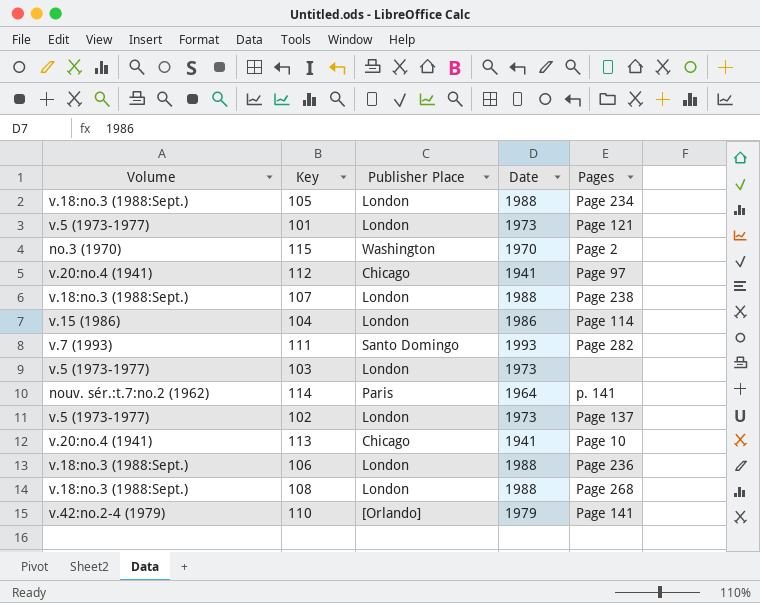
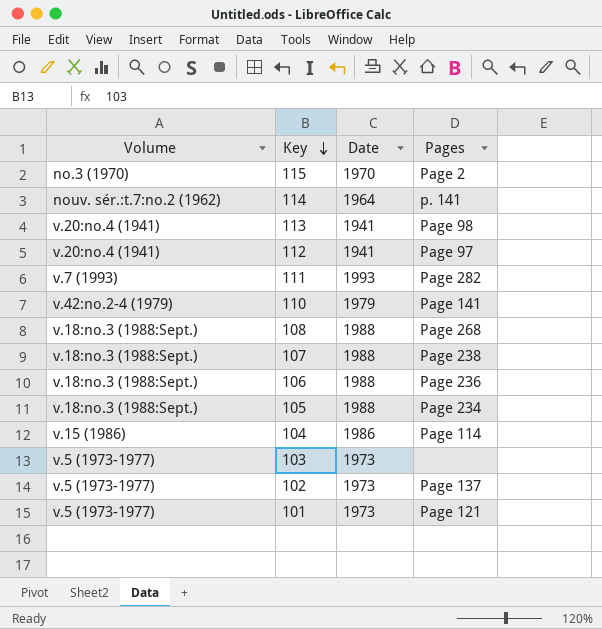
row order: none -> Key descending
column Publisher Place | position: 3 -> none
113 | Pages: Page 10 -> Page 98

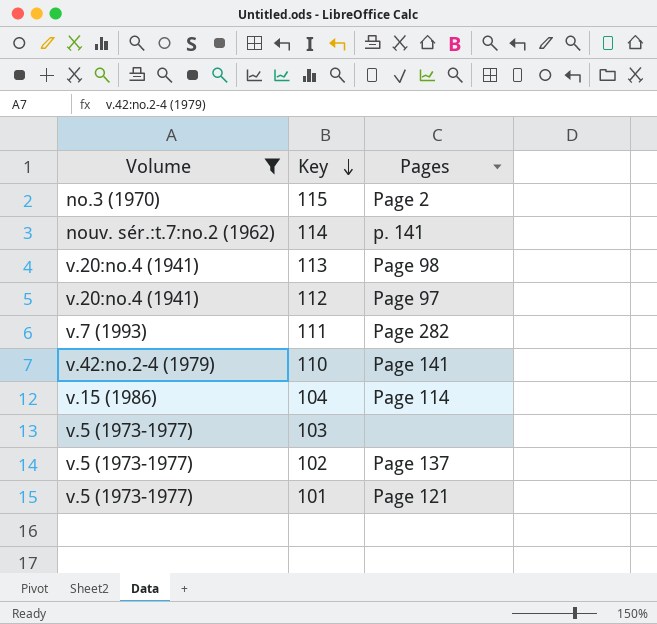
filter: none -> Volume != v.18:no.3 (1988:Sept.)
column Date | position: 3 -> none

